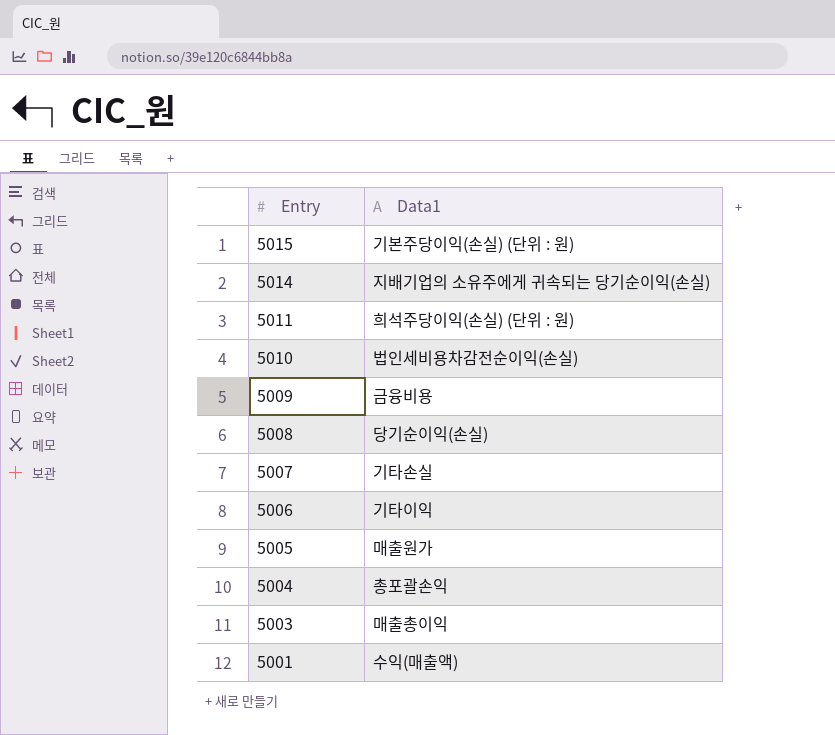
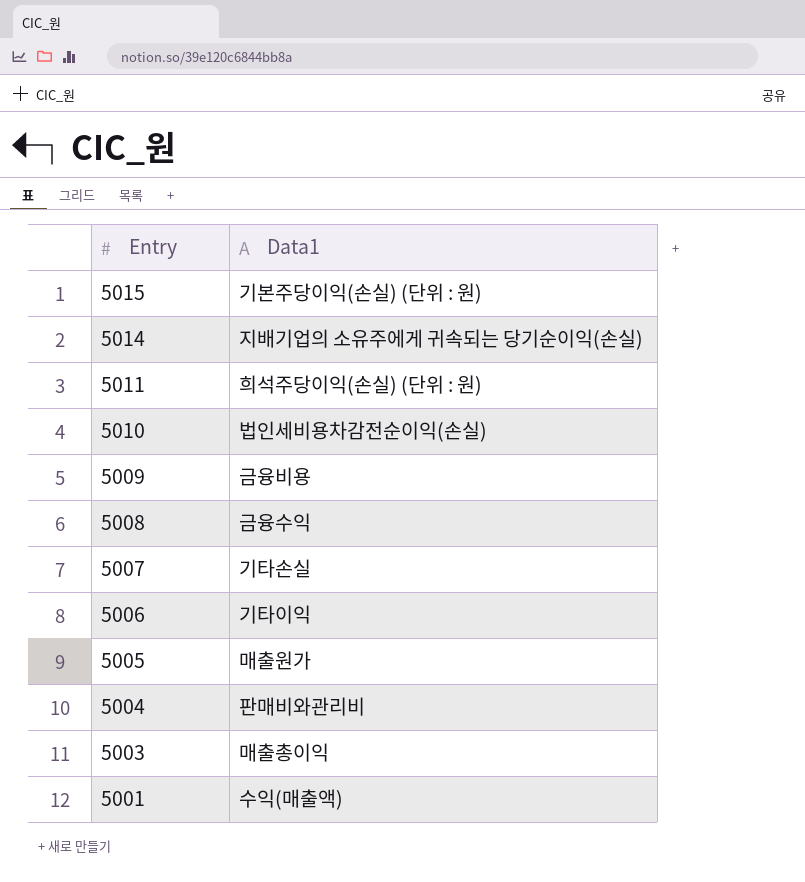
5008 | Data1: 당기순이익(손실) -> 금융수익
5004 | Data1: 총포괄손익 -> 판매비와관리비

